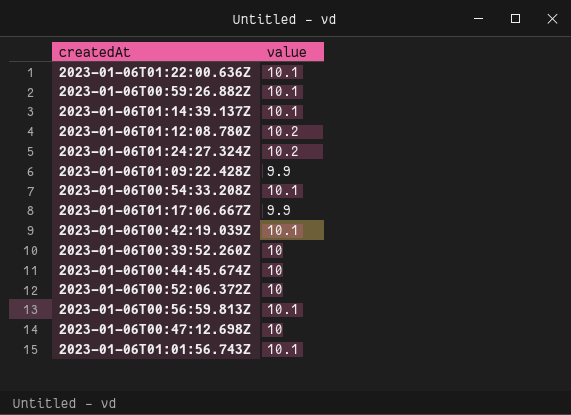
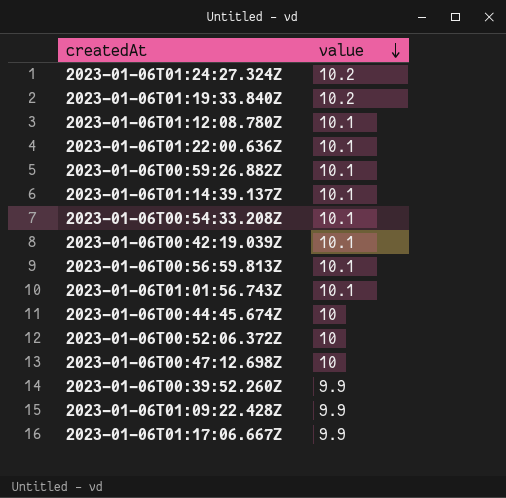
row order: none -> value descending
row 2023-01-06T01:19:33.840Z: none -> 10.2
2023-01-06T01:12:08.780Z | value: 10.2 -> 10.1
2023-01-06T00:39:52.260Z | value: 10 -> 9.9

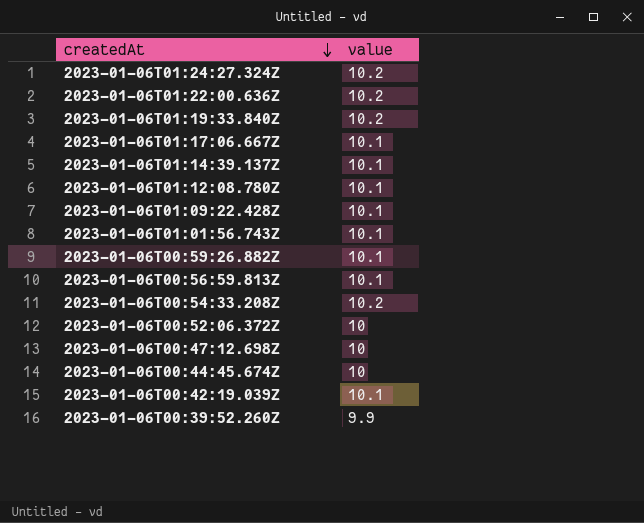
row order: value descending -> createdAt descending
2023-01-06T01:22:00.636Z | value: 10.1 -> 10.2
2023-01-06T01:17:06.667Z | value: 9.9 -> 10.1
2023-01-06T01:09:22.428Z | value: 9.9 -> 10.1
2023-01-06T00:54:33.208Z | value: 10.1 -> 10.2

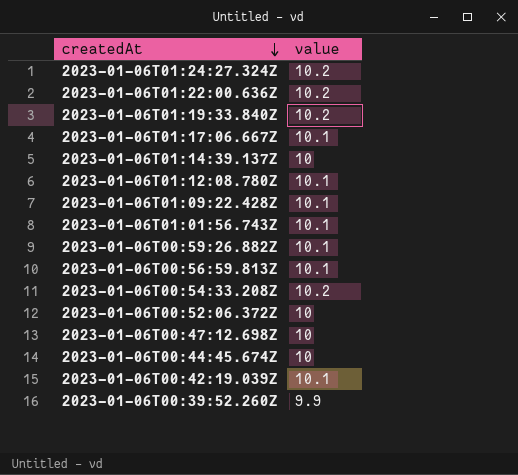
2023-01-06T01:14:39.137Z | value: 10.1 -> 10

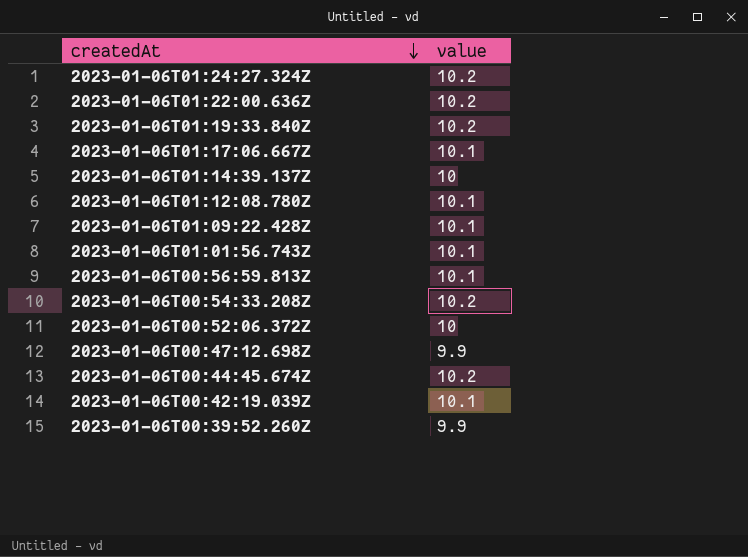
row 2023-01-06T00:59:26.882Z: 10.1 -> none
2023-01-06T00:47:12.698Z | value: 10 -> 9.9
2023-01-06T00:44:45.674Z | value: 10 -> 10.2

